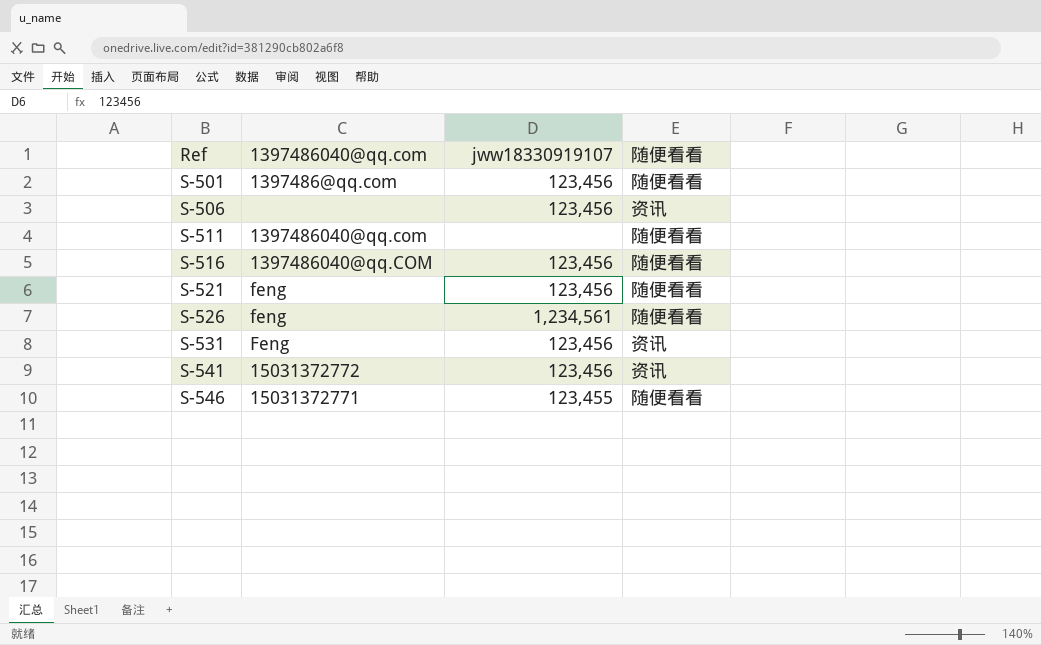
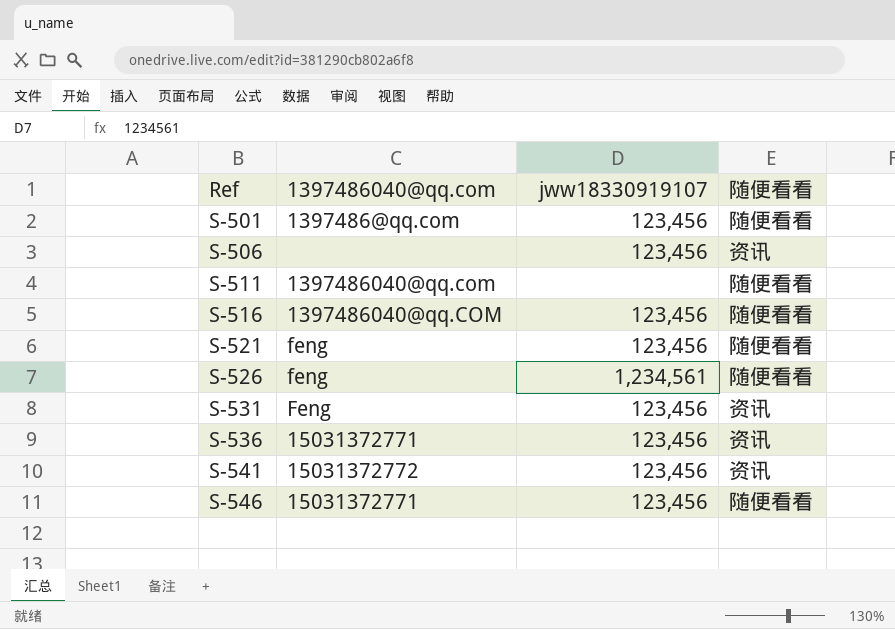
row S-536: none -> 15031372771 | 123,456 | 资讯
S-546 | jww18330919107: 123,455 -> 123,456

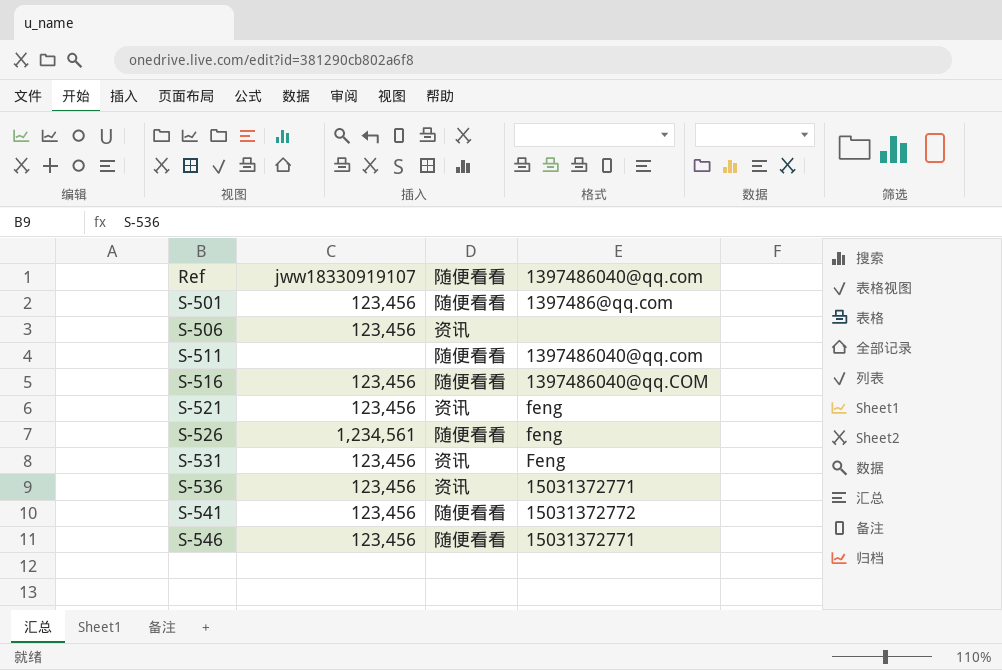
column 1397486040@qq.com | position: 2 -> 4
S-521 | 随便看看: 随便看看 -> 资讯
S-541 | 随便看看: 资讯 -> 随便看看

